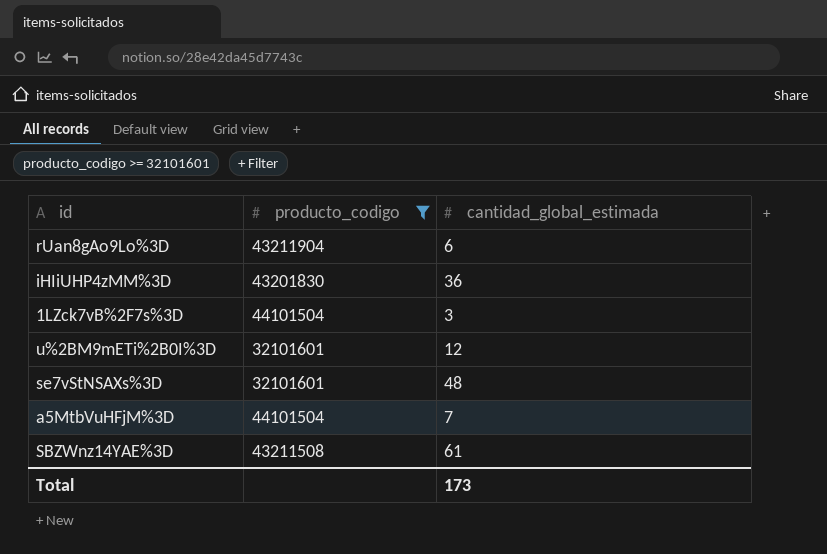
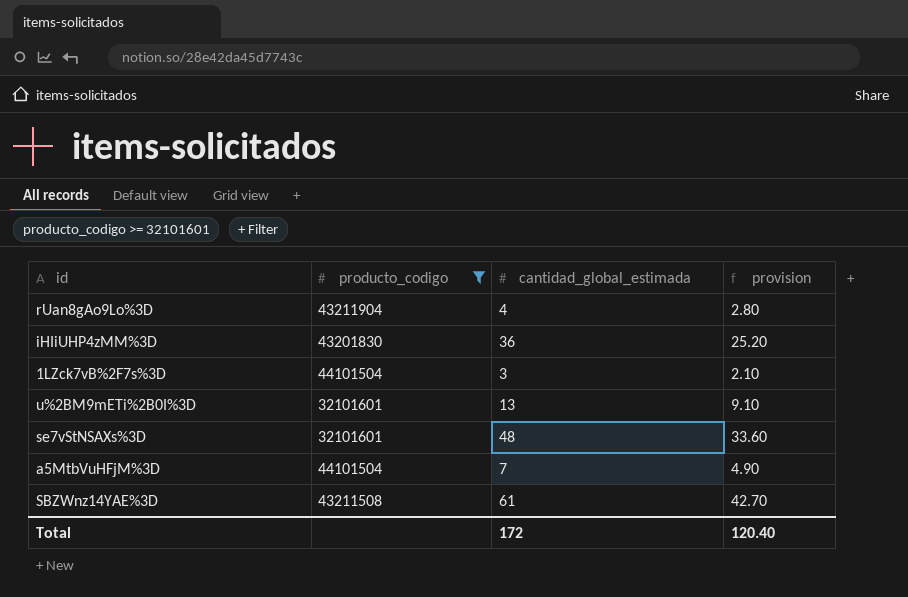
column provision | formula: none -> [cantidad_global_estimada] * 0.7
rUan8gAo9Lo%3D | cantidad_global_estimada: 6 -> 4
u%2BM9mETi%2B0I%3D | cantidad_global_estimada: 12 -> 13
Total | cantidad_global_estimada: 173 -> 172

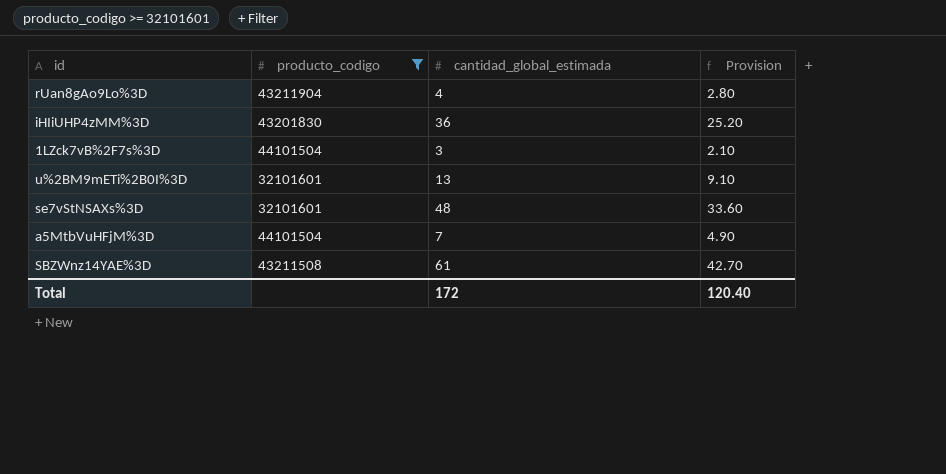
column name: provision -> Provision

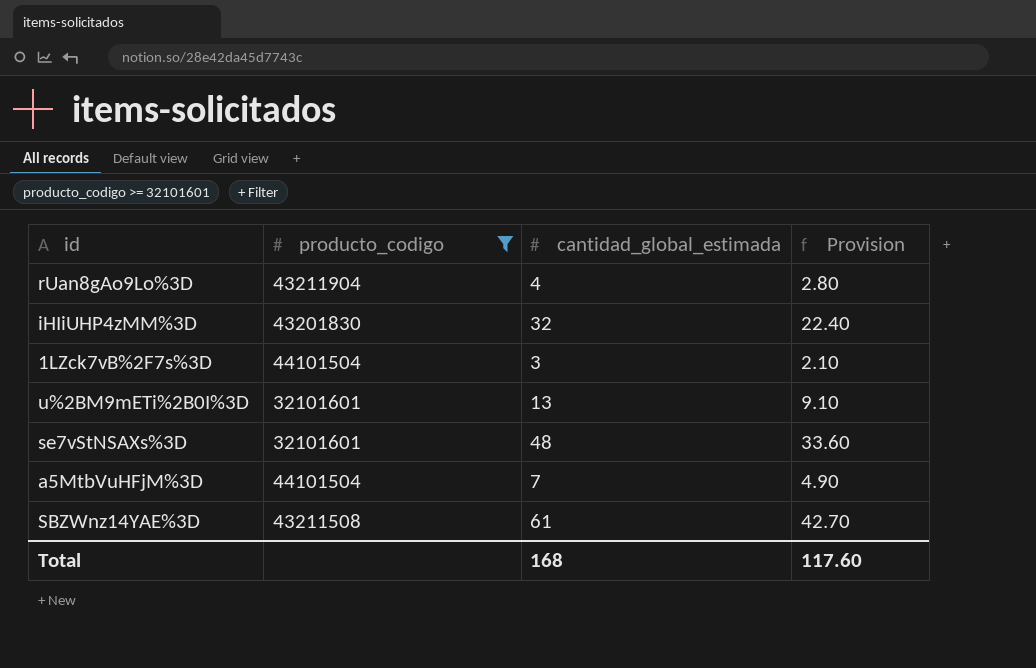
iHIiUHP4zMM%3D | cantidad_global_estimada: 36 -> 32
iHIiUHP4zMM%3D | Provision: 25.20 -> 22.40
Total | cantidad_global_estimada: 172 -> 168
Total | Provision: 120.40 -> 117.60

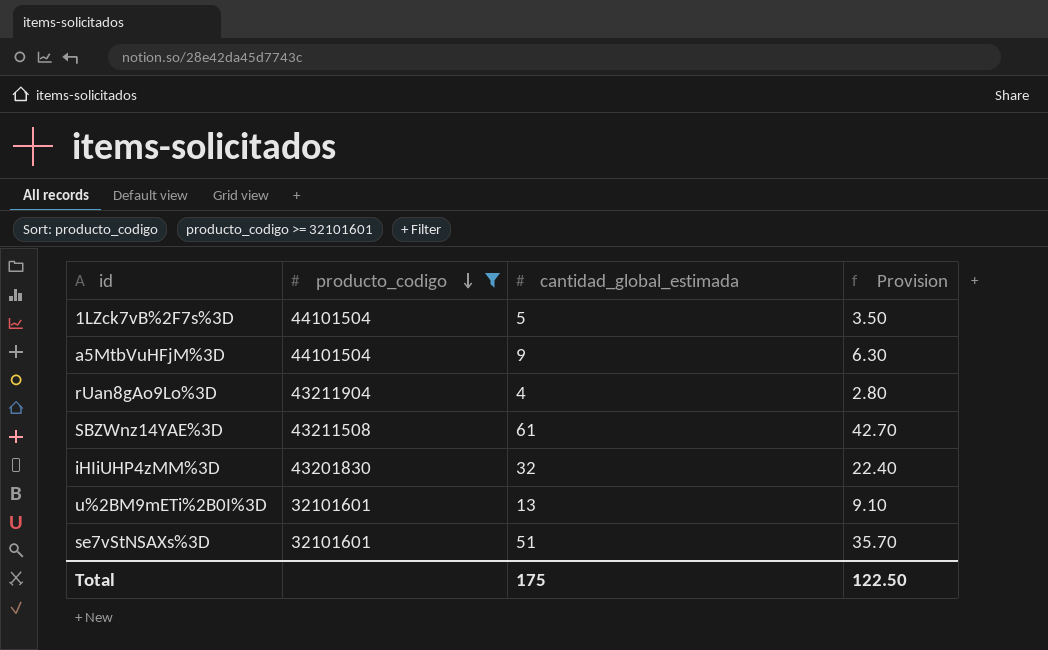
row order: none -> producto_codigo descending
1LZck7vB%2F7s%3D | cantidad_global_estimada: 3 -> 5
1LZck7vB%2F7s%3D | Provision: 2.10 -> 3.50
a5MtbVuHFjM%3D | cantidad_global_estimada: 7 -> 9
a5MtbVuHFjM%3D | Provision: 4.90 -> 6.30
se7vStNSAXs%3D | cantidad_global_estimada: 48 -> 51
se7vStNSAXs%3D | Provision: 33.60 -> 35.70
Total | cantidad_global_estimada: 168 -> 175
Total | Provision: 117.60 -> 122.50

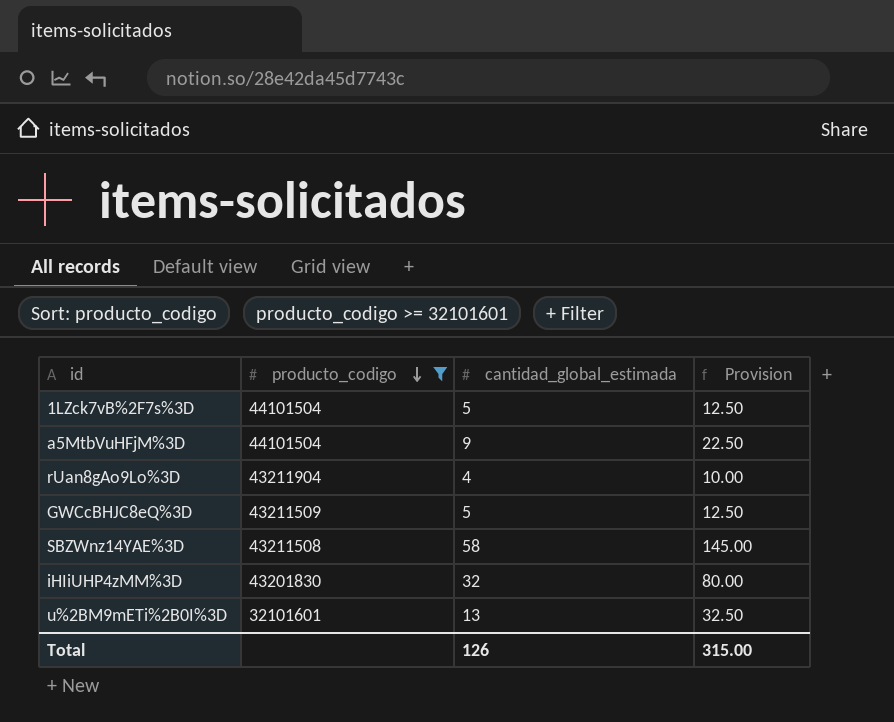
column Provision | formula: [cantidad_global_estimada] * 0.7 -> [cantidad_global_estimada] * 2.5
row se7vStNSAXs%3D: 32101601 | 51 | 35.70 -> none
row GWCcBHJC8eQ%3D: none -> 43211509 | 5 | 12.50
SBZWnz14YAE%3D | cantidad_global_estimada: 61 -> 58
Total | cantidad_global_estimada: 175 -> 126
Total | Provision: 122.50 -> 315.00

